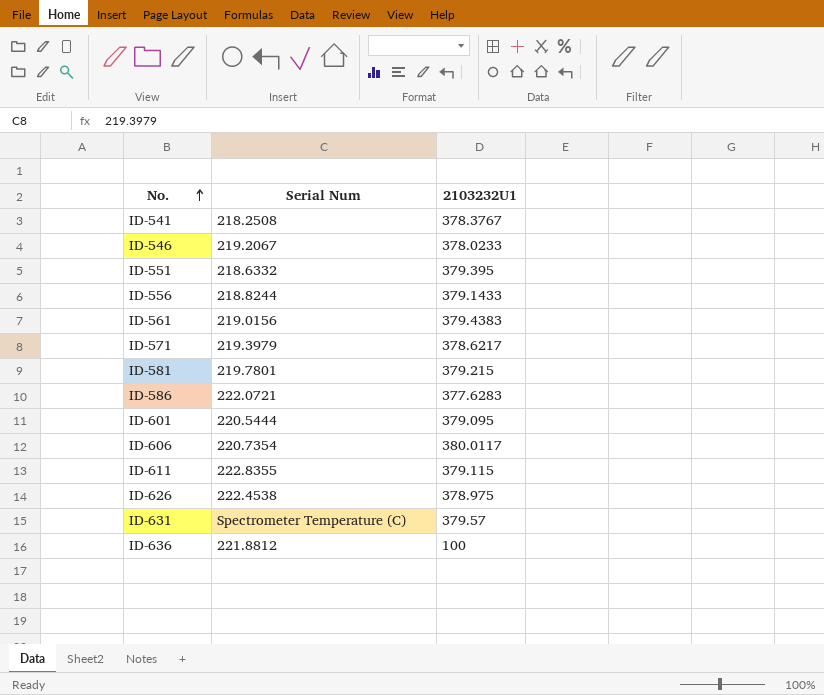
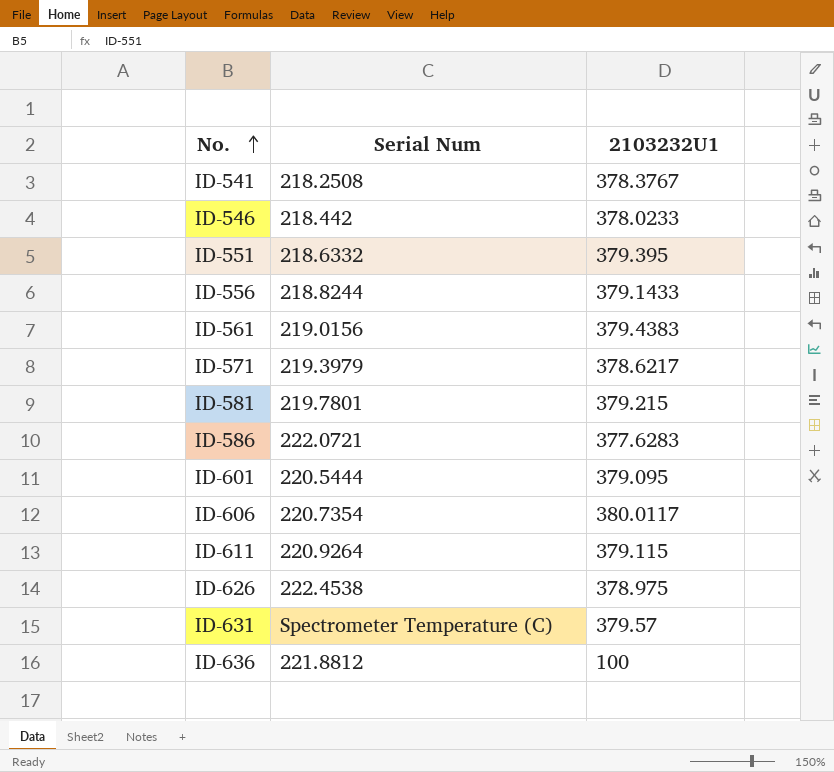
ID-546 | Serial Num: 219.2067 -> 218.442
ID-611 | Serial Num: 222.8355 -> 220.9264

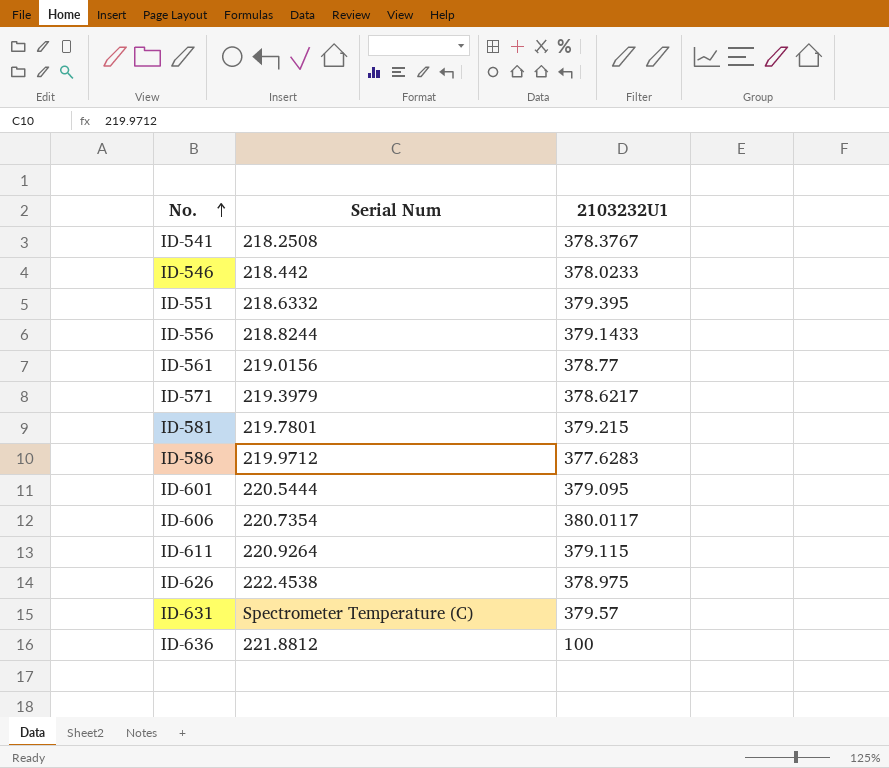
ID-561 | 2103232U1: 379.4383 -> 378.77
ID-586 | Serial Num: 222.0721 -> 219.9712

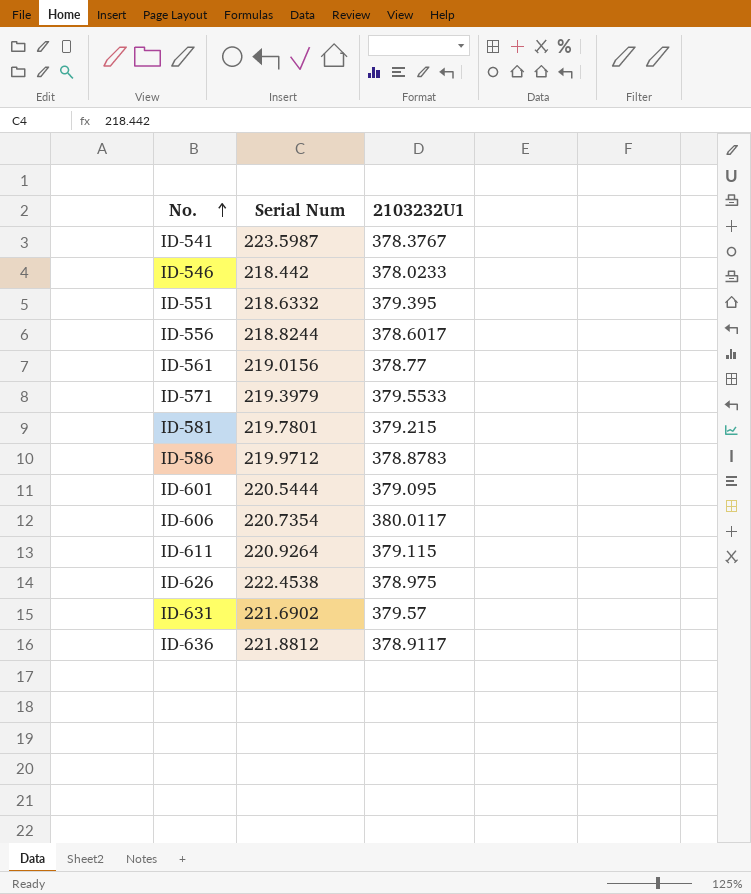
ID-541 | Serial Num: 218.2508 -> 223.5987
ID-556 | 2103232U1: 379.1433 -> 378.6017
ID-571 | 2103232U1: 378.6217 -> 379.5533
ID-586 | 2103232U1: 377.6283 -> 378.8783
ID-631 | Serial Num: Spectrometer Temperature (C) -> 221.6902
ID-636 | 2103232U1: 100 -> 378.9117

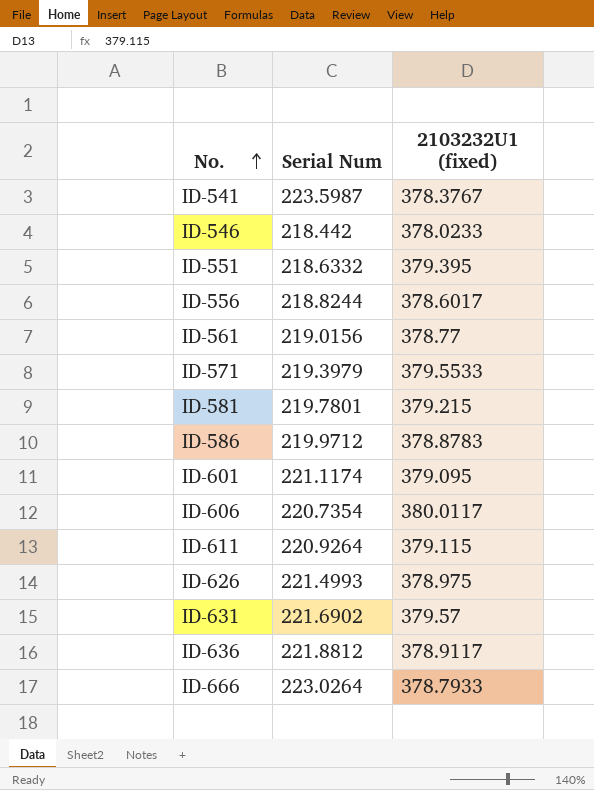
column name: 2103232U1 -> 2103232U1 (fixed)
ID-601 | Serial Num: 220.5444 -> 221.1174
ID-626 | Serial Num: 222.4538 -> 221.4993
row ID-666: none -> 223.0264 | 378.7933

